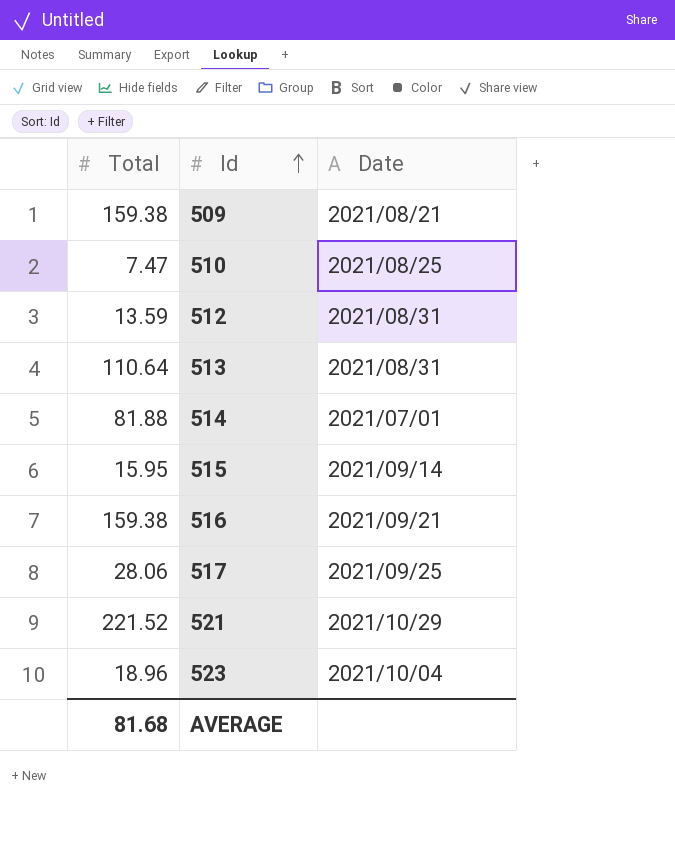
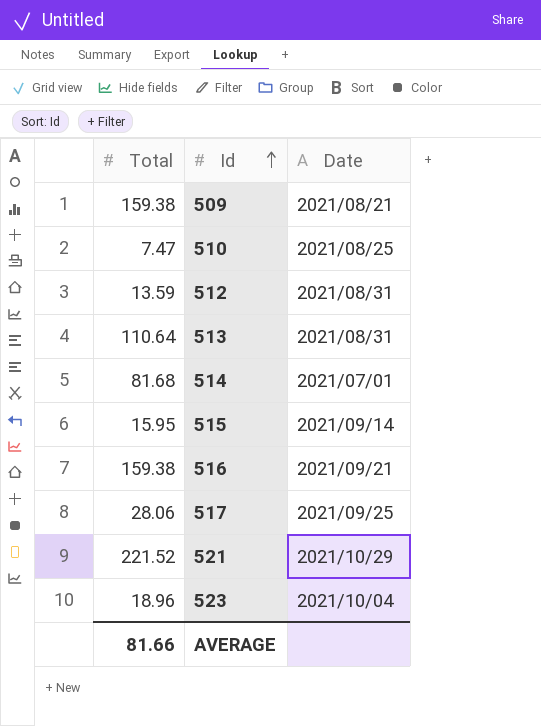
514 | Total: 81.88 -> 81.68
AVERAGE | Total: 81.68 -> 81.66

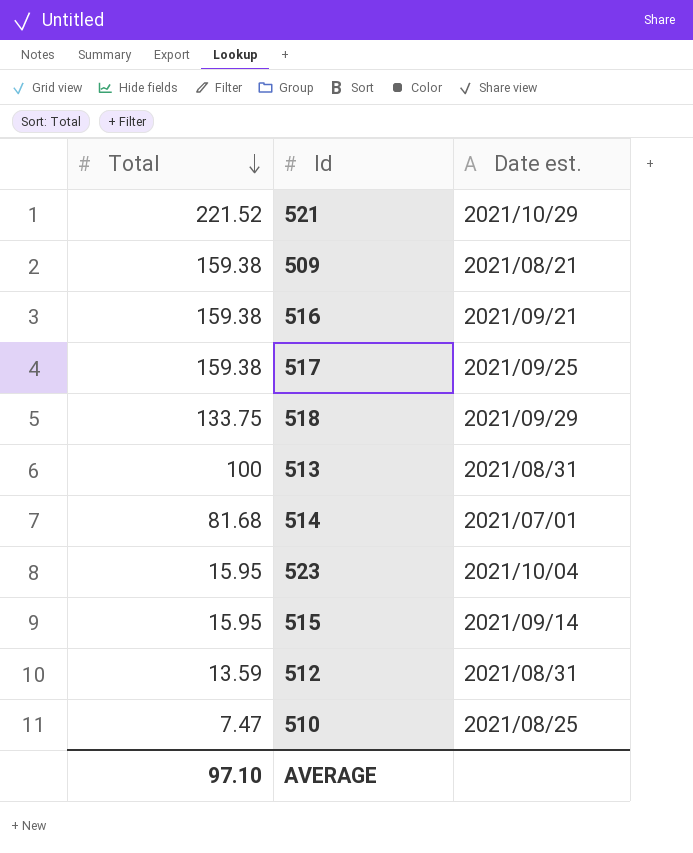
row order: Id ascending -> Total descending
column name: Date -> Date est.
517 | Total: 28.06 -> 159.38
row 518: none -> 133.75 | 2021/09/29
513 | Total: 110.64 -> 100
523 | Total: 18.96 -> 15.95
AVERAGE | Total: 81.66 -> 97.10

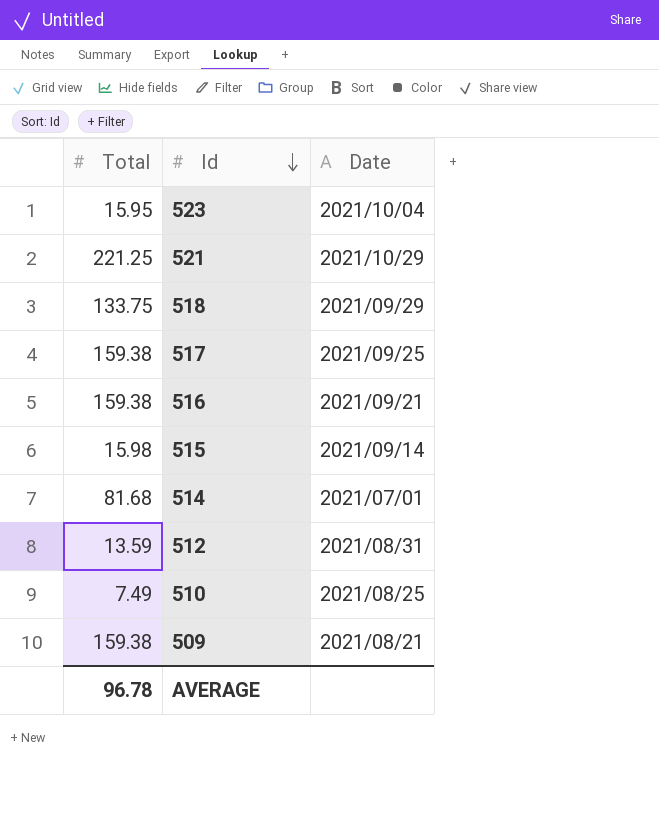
row order: Total descending -> Id descending
column name: Date est. -> Date
row 513: 100 | 2021/08/31 -> none
521 | Total: 221.52 -> 221.25
515 | Total: 15.95 -> 15.98
510 | Total: 7.47 -> 7.49
AVERAGE | Total: 97.10 -> 96.78

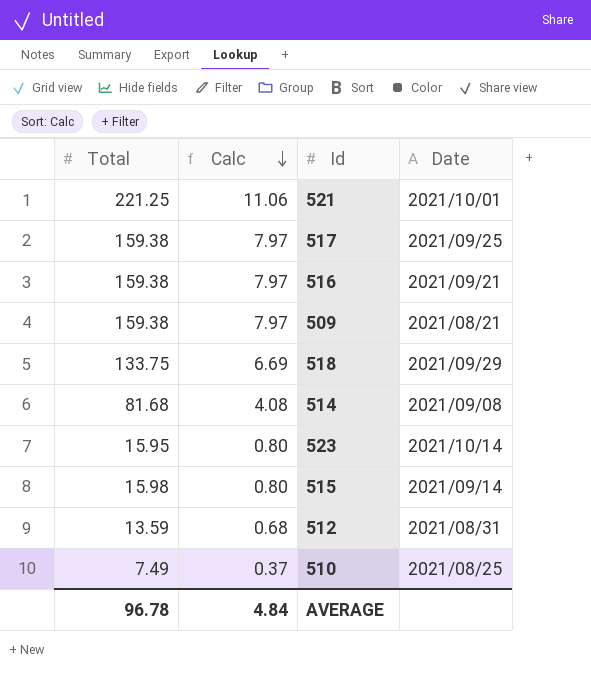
row order: Id descending -> Calc descending
column Calc | formula: none -> [Total] * 0.05
521 | Date: 2021/10/29 -> 2021/10/01
514 | Date: 2021/07/01 -> 2021/09/08
523 | Date: 2021/10/04 -> 2021/10/14

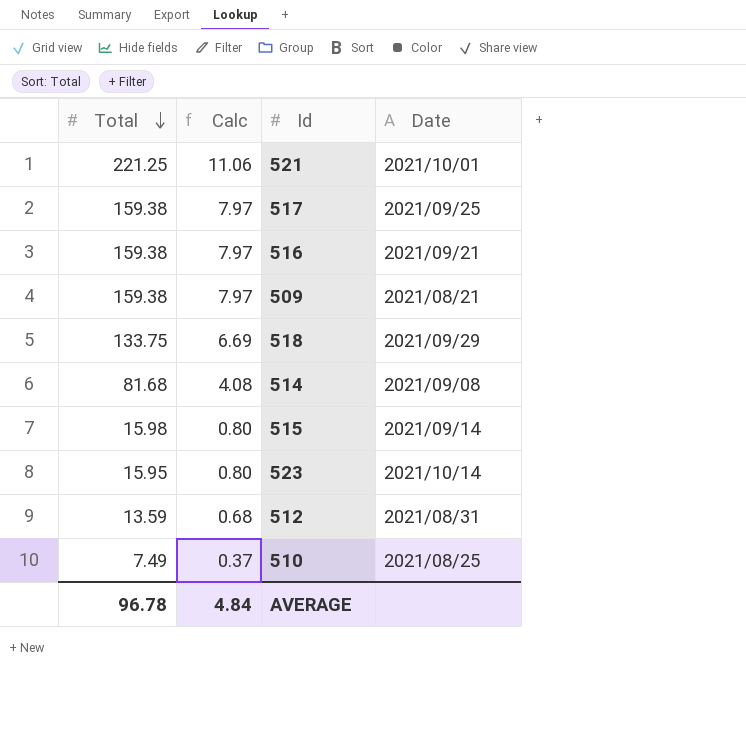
row order: Calc descending -> Total descending

